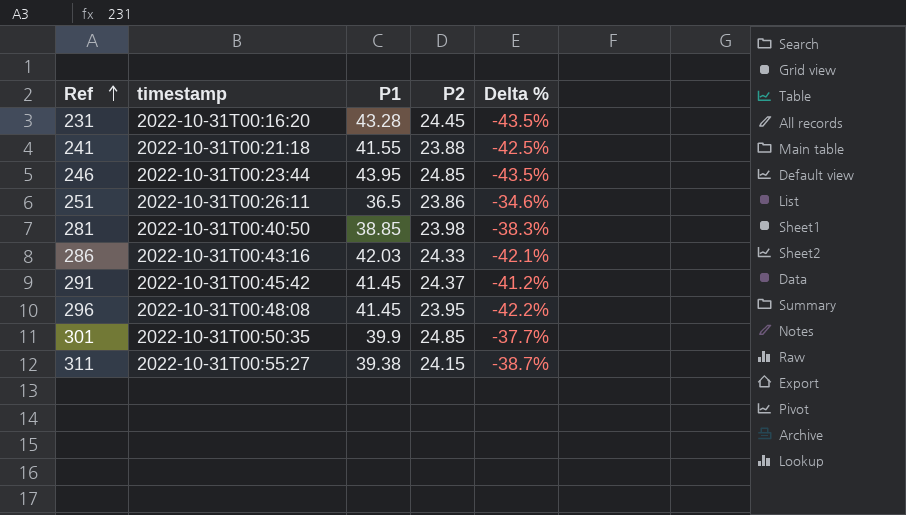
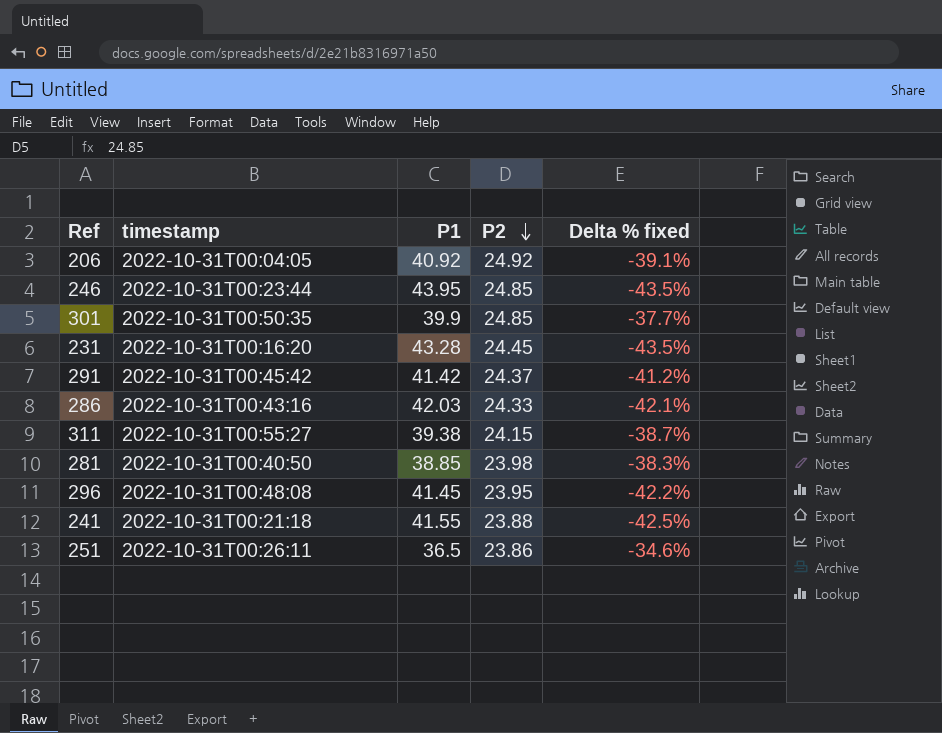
row order: Ref ascending -> P2 descending
column name: Delta % -> Delta % fixed
row 206: none -> 2022-10-31T00:04:05 | 40.92 | 24.92 | -39.1%
291 | P1: 41.45 -> 41.42

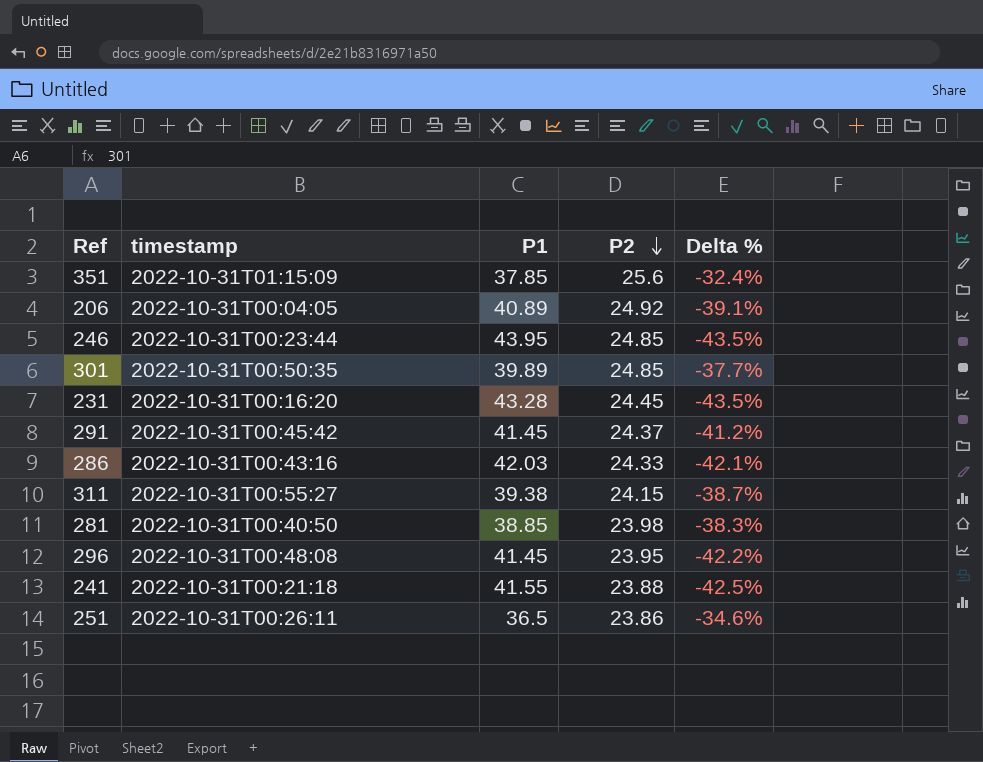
column name: Delta % fixed -> Delta %
row 351: none -> 2022-10-31T01:15:09 | 37.85 | 25.6 | -32.4%
206 | P1: 40.92 -> 40.89
301 | P1: 39.9 -> 39.89
291 | P1: 41.42 -> 41.45

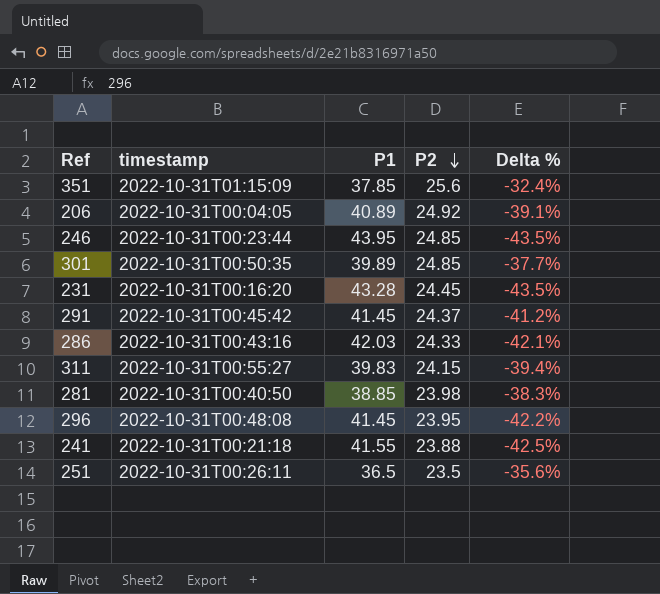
311 | P1: 39.38 -> 39.83
311 | Delta %: -38.7% -> -39.4%
251 | P2: 23.86 -> 23.5
251 | Delta %: -34.6% -> -35.6%

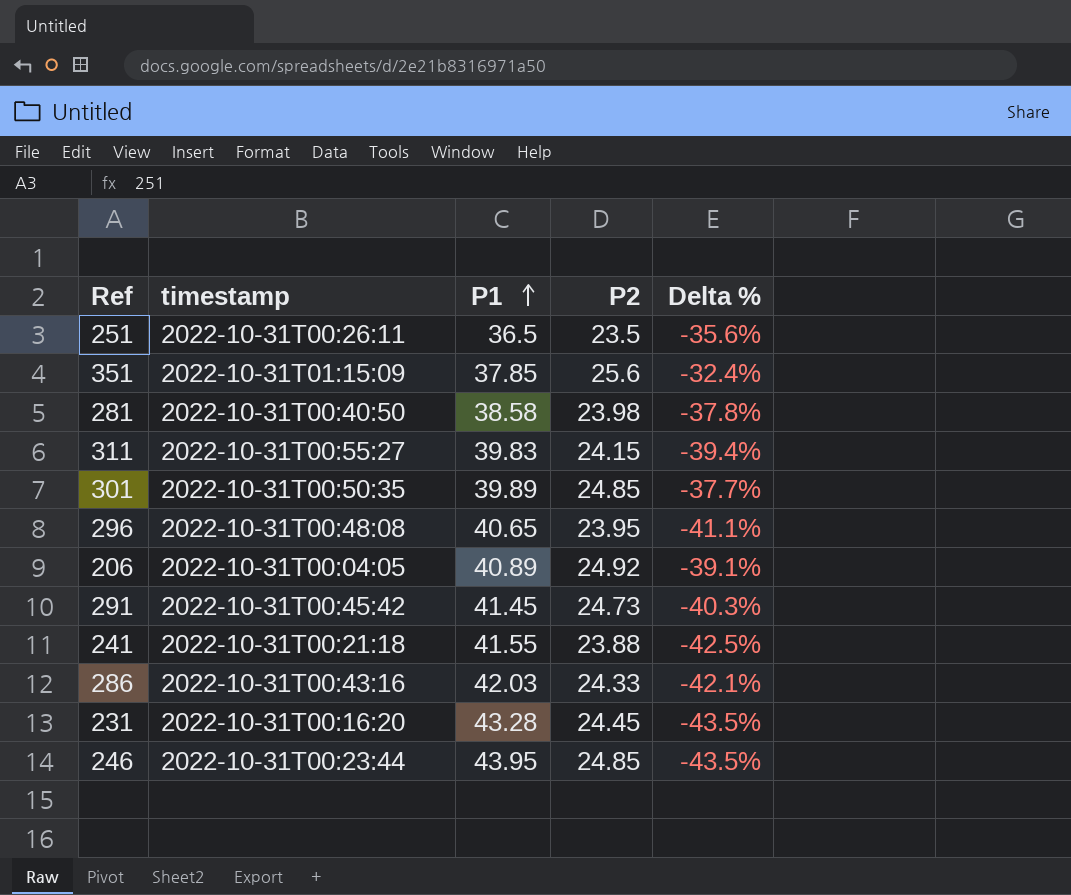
row order: P2 descending -> P1 ascending
281 | P1: 38.85 -> 38.58
281 | Delta %: -38.3% -> -37.8%
296 | P1: 41.45 -> 40.65
296 | Delta %: -42.2% -> -41.1%
291 | P2: 24.37 -> 24.73
291 | Delta %: -41.2% -> -40.3%

